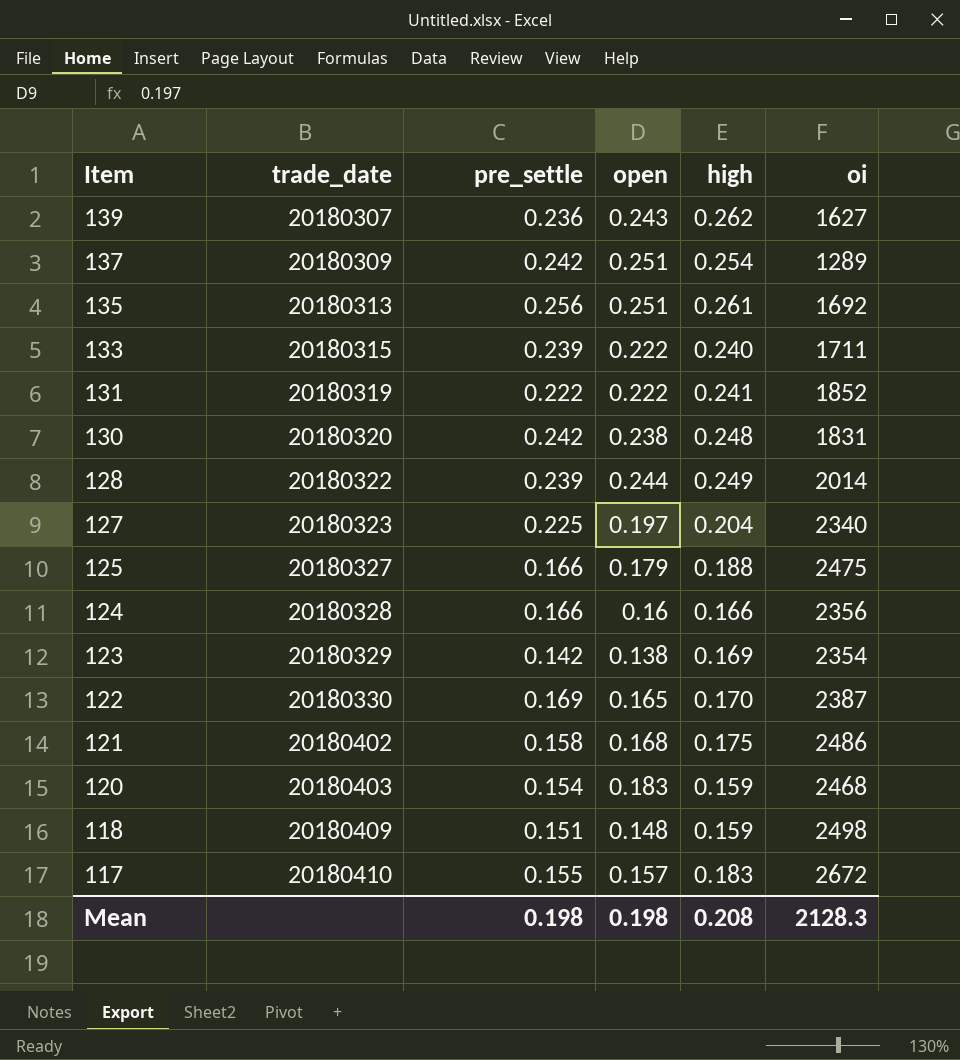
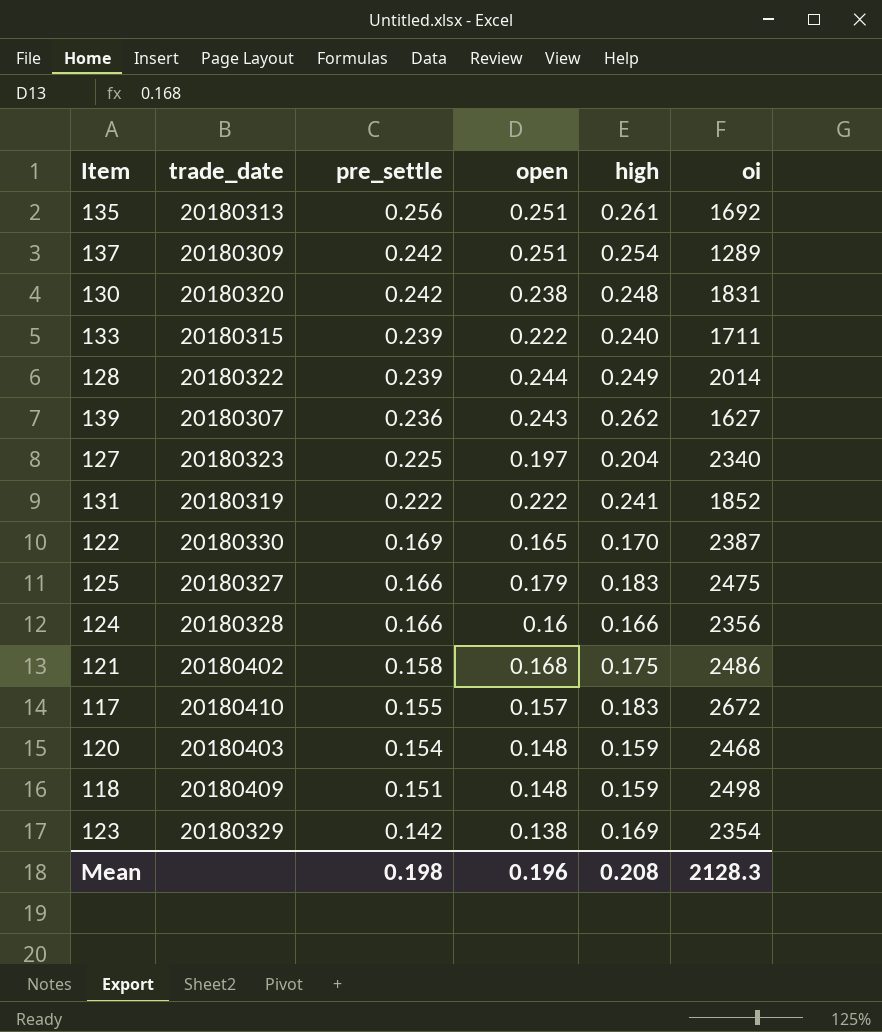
row order: Item descending -> pre_settle descending
125 | high: 0.188 -> 0.183
120 | open: 0.183 -> 0.148
Mean | open: 0.198 -> 0.196

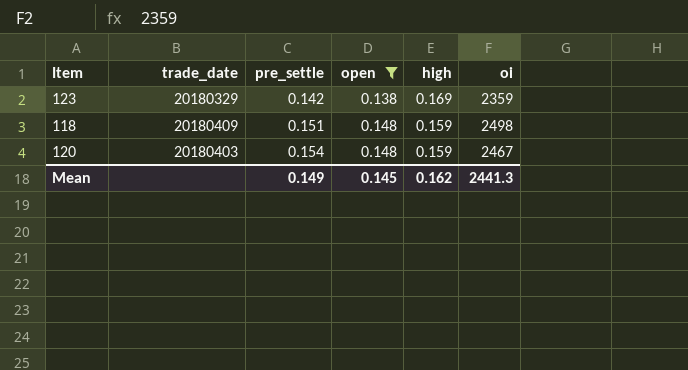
filter: none -> open <= 0.148
row order: pre_settle descending -> pre_settle ascending
123 | oi: 2354 -> 2359
120 | oi: 2468 -> 2467
Mean | pre_settle: 0.198 -> 0.149
Mean | open: 0.196 -> 0.145
Mean | high: 0.208 -> 0.162
Mean | oi: 2128.3 -> 2441.3

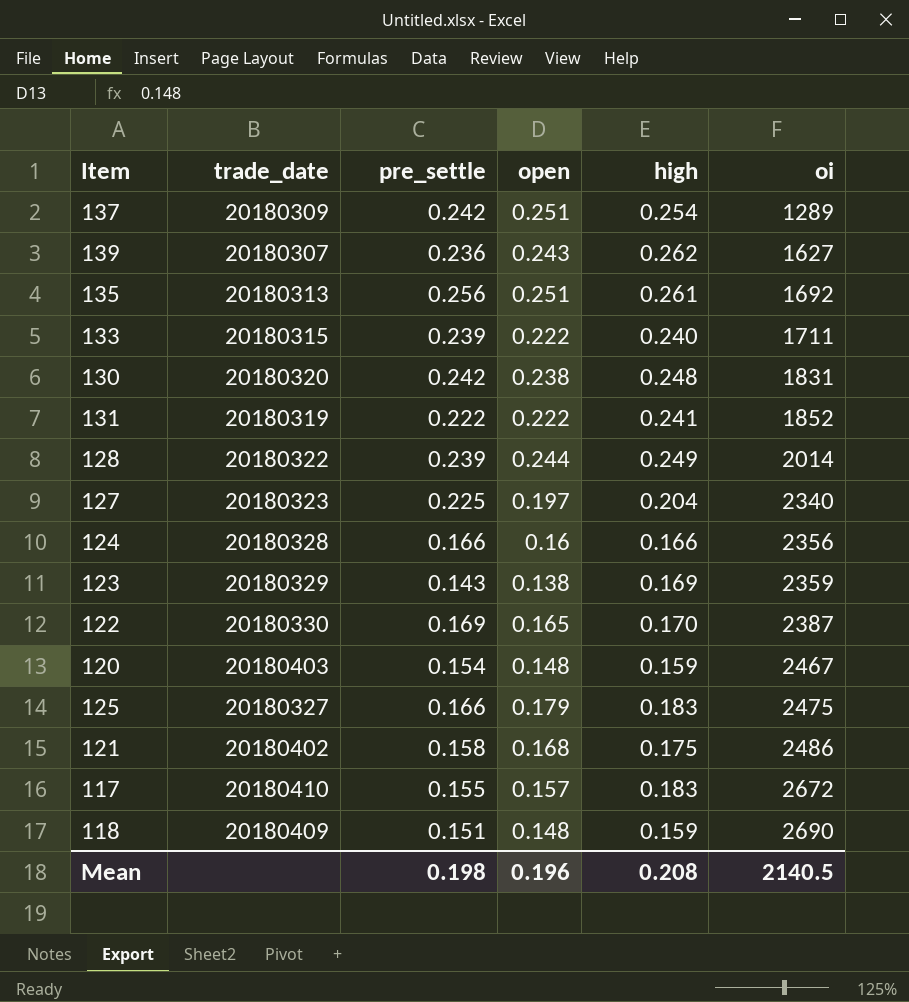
filter: open <= 0.148 -> none
row order: pre_settle ascending -> oi ascending
123 | pre_settle: 0.142 -> 0.143
118 | oi: 2498 -> 2690
Mean | pre_settle: 0.149 -> 0.198
Mean | open: 0.145 -> 0.196
Mean | high: 0.162 -> 0.208
Mean | oi: 2441.3 -> 2140.5

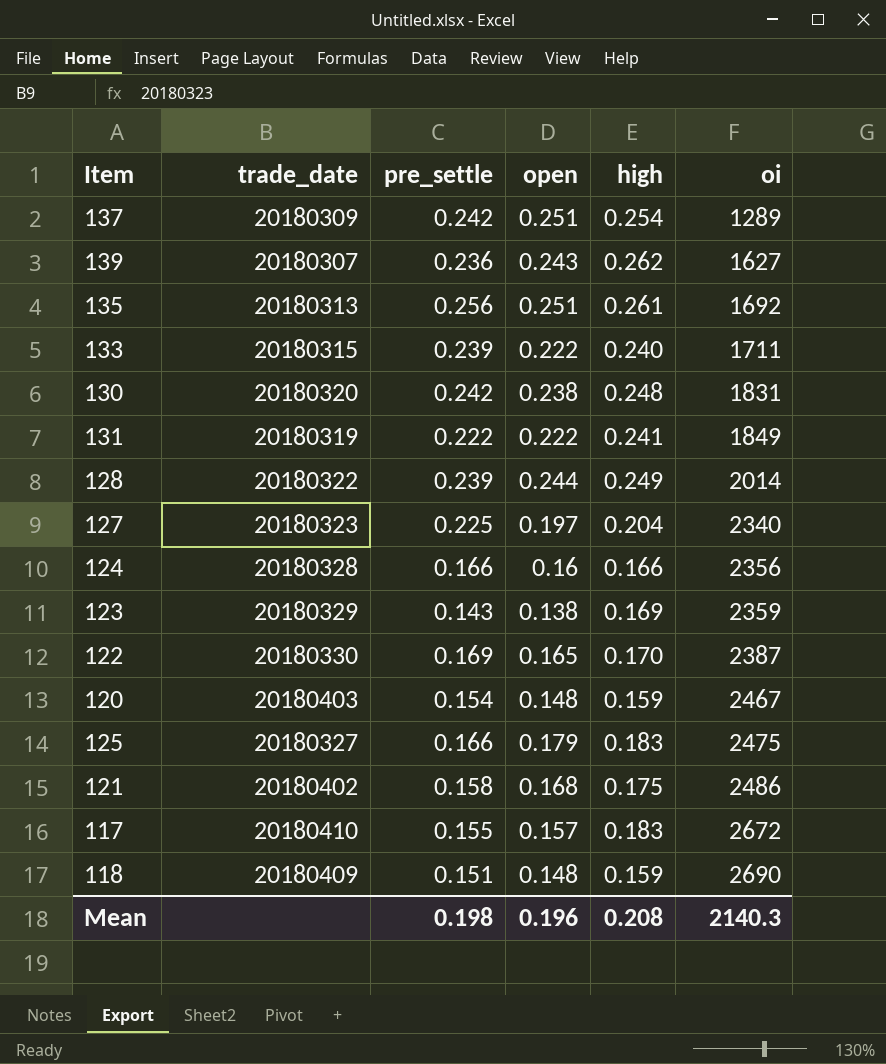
131 | oi: 1852 -> 1849
Mean | oi: 2140.5 -> 2140.3

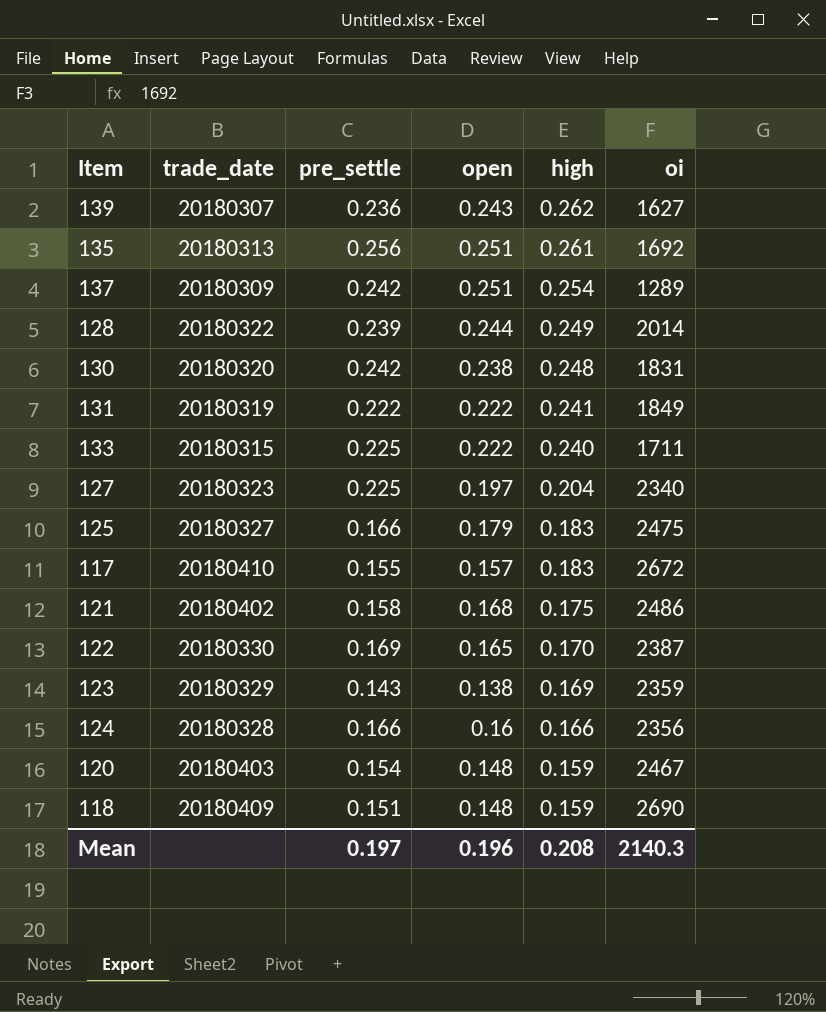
row order: oi ascending -> high descending
133 | pre_settle: 0.239 -> 0.225
Mean | pre_settle: 0.198 -> 0.197

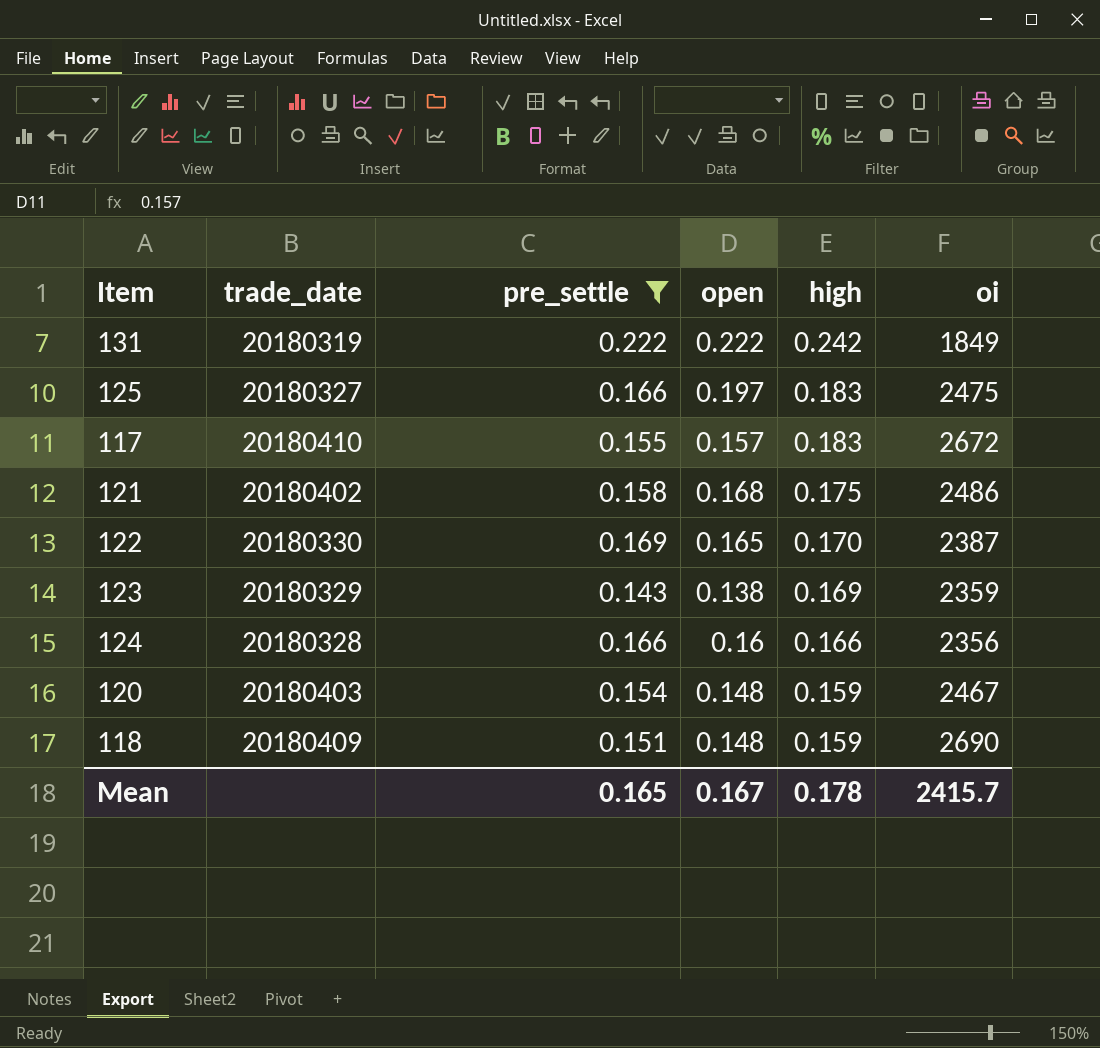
filter: none -> pre_settle <= 0.222
131 | high: 0.241 -> 0.242
125 | open: 0.179 -> 0.197
Mean | pre_settle: 0.197 -> 0.165
Mean | open: 0.196 -> 0.167
Mean | high: 0.208 -> 0.178
Mean | oi: 2140.3 -> 2415.7

